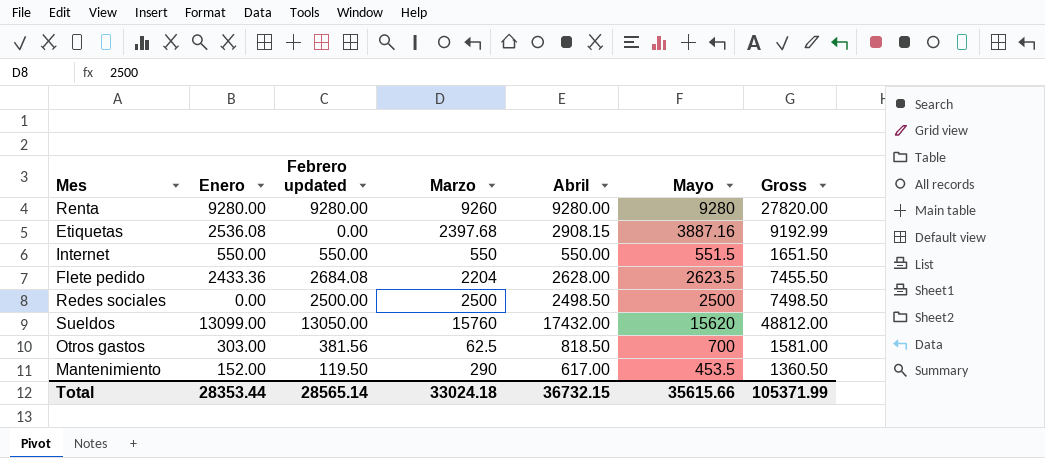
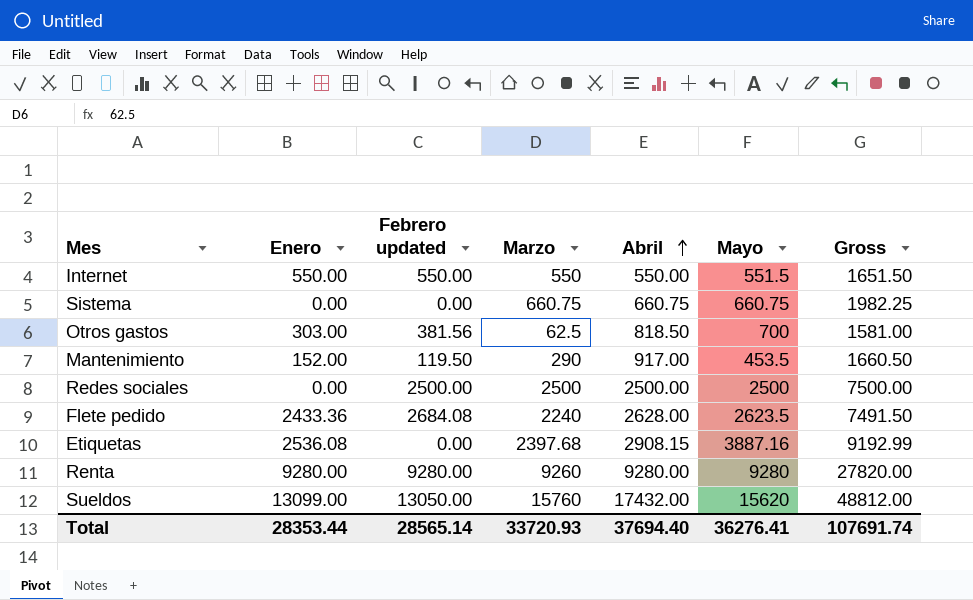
row order: none -> Abril ascending
row Sistema: none -> 0.00 | 0.00 | 660.75 | 660.75 | 660.75 | 1982.25
Mantenimiento | Abril: 617.00 -> 917.00
Mantenimiento | Gross: 1360.50 -> 1660.50
Redes sociales | Abril: 2498.50 -> 2500.00
Redes sociales | Gross: 7498.50 -> 7500.00
Flete pedido | Marzo: 2204 -> 2240
Flete pedido | Gross: 7455.50 -> 7491.50
Total | Marzo: 33024.18 -> 33720.93
Total | Abril: 36732.15 -> 37694.40
Total | Mayo: 35615.66 -> 36276.41
Total | Gross: 105371.99 -> 107691.74

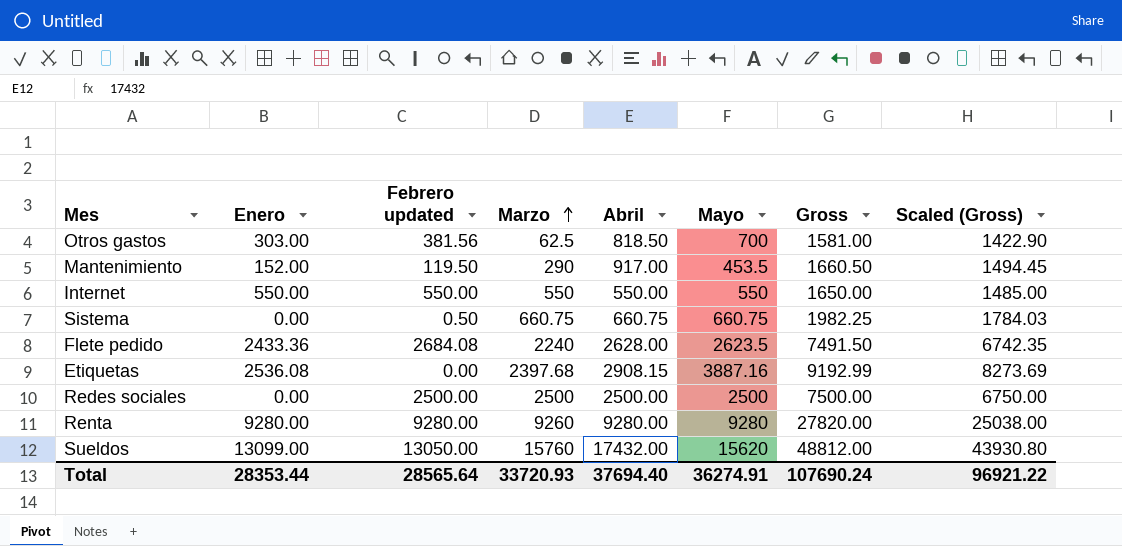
row order: Abril ascending -> Marzo ascending
column Scaled (Gross) | formula: none -> [Gross] * 0.9
Internet | Mayo: 551.5 -> 550
Internet | Gross: 1651.50 -> 1650.00
Sistema | Febrero updated: 0.00 -> 0.50
Total | Febrero updated: 28565.14 -> 28565.64
Total | Mayo: 36276.41 -> 36274.91
Total | Gross: 107691.74 -> 107690.24

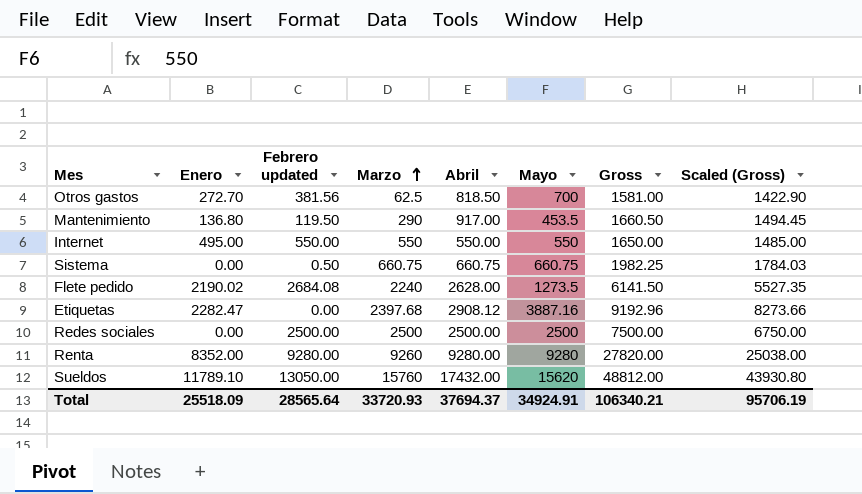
Otros gastos | Enero: 303.00 -> 272.70
Mantenimiento | Enero: 152.00 -> 136.80
Internet | Enero: 550.00 -> 495.00
Flete pedido | Enero: 2433.36 -> 2190.02
Flete pedido | Mayo: 2623.5 -> 1273.5
Flete pedido | Gross: 7491.50 -> 6141.50
Flete pedido | Scaled (Gross): 6742.35 -> 5527.35
Etiquetas | Enero: 2536.08 -> 2282.47
Etiquetas | Abril: 2908.15 -> 2908.12
Etiquetas | Gross: 9192.99 -> 9192.96
Etiquetas | Scaled (Gross): 8273.69 -> 8273.66
Renta | Enero: 9280.00 -> 8352.00
Sueldos | Enero: 13099.00 -> 11789.10
Total | Enero: 28353.44 -> 25518.09
Total | Abril: 37694.40 -> 37694.37
Total | Mayo: 36274.91 -> 34924.91
Total | Gross: 107690.24 -> 106340.21
Total | Scaled (Gross): 96921.22 -> 95706.19

